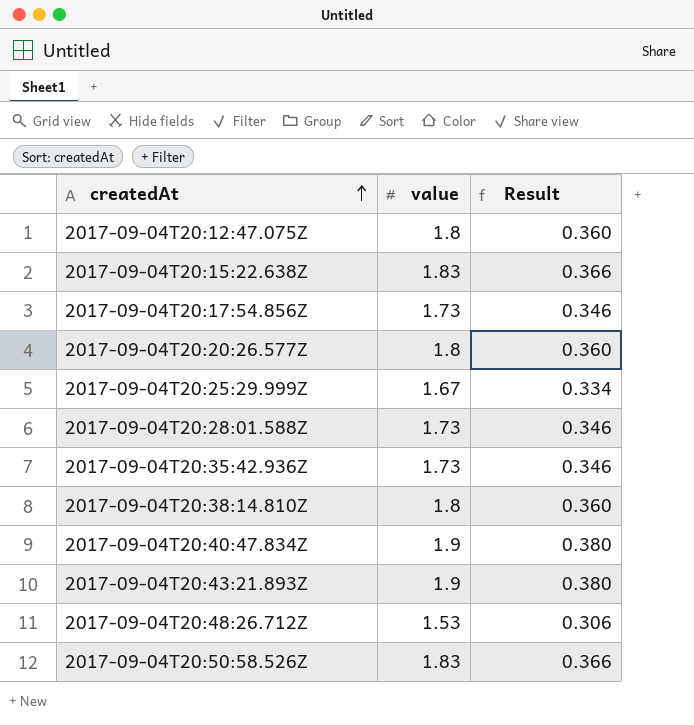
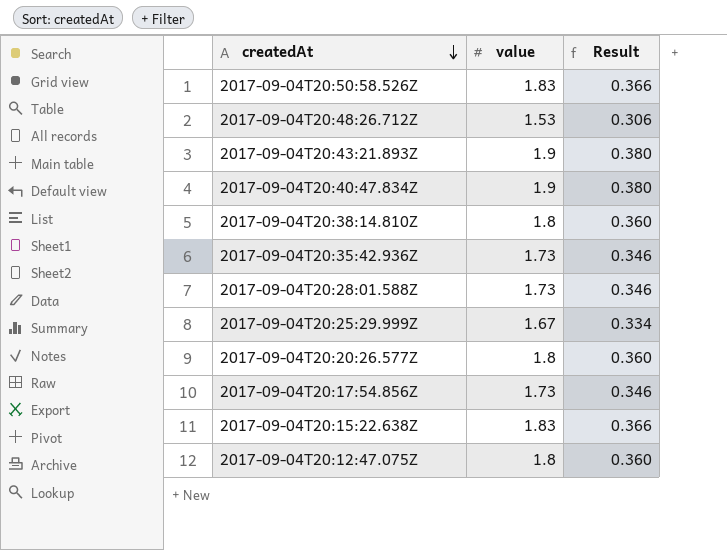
row order: createdAt ascending -> createdAt descending

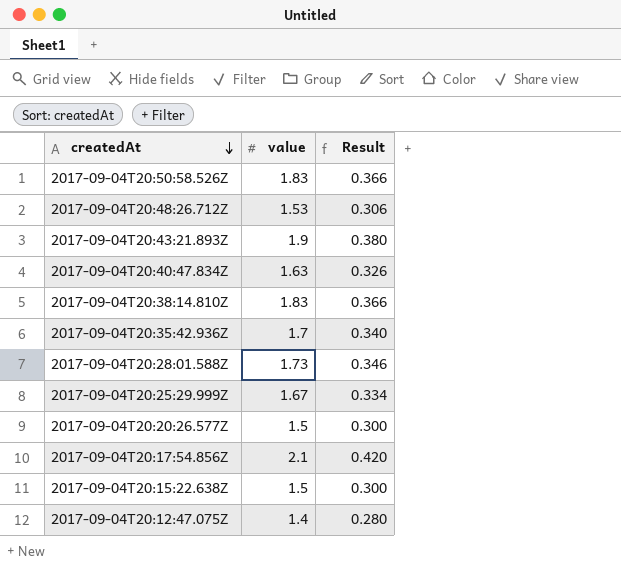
2017-09-04T20:40:47.834Z | value: 1.9 -> 1.63
2017-09-04T20:40:47.834Z | Result: 0.380 -> 0.326
2017-09-04T20:38:14.810Z | value: 1.8 -> 1.83
2017-09-04T20:38:14.810Z | Result: 0.360 -> 0.366
2017-09-04T20:35:42.936Z | value: 1.73 -> 1.7
2017-09-04T20:35:42.936Z | Result: 0.346 -> 0.340
2017-09-04T20:20:26.577Z | value: 1.8 -> 1.5
2017-09-04T20:20:26.577Z | Result: 0.360 -> 0.300
2017-09-04T20:17:54.856Z | value: 1.73 -> 2.1
2017-09-04T20:17:54.856Z | Result: 0.346 -> 0.420
2017-09-04T20:15:22.638Z | value: 1.83 -> 1.5
2017-09-04T20:15:22.638Z | Result: 0.366 -> 0.300
2017-09-04T20:12:47.075Z | value: 1.8 -> 1.4
2017-09-04T20:12:47.075Z | Result: 0.360 -> 0.280

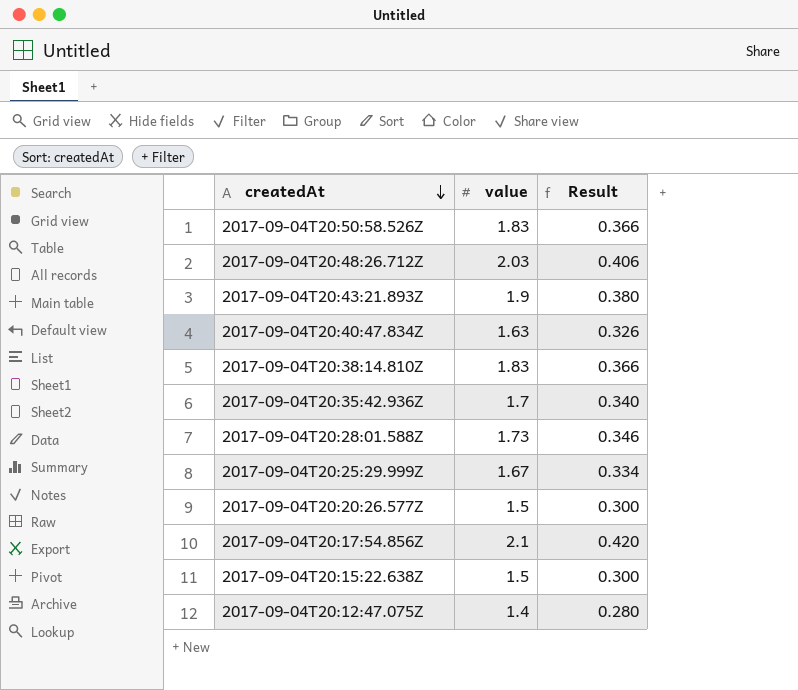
2017-09-04T20:48:26.712Z | value: 1.53 -> 2.03
2017-09-04T20:48:26.712Z | Result: 0.306 -> 0.406

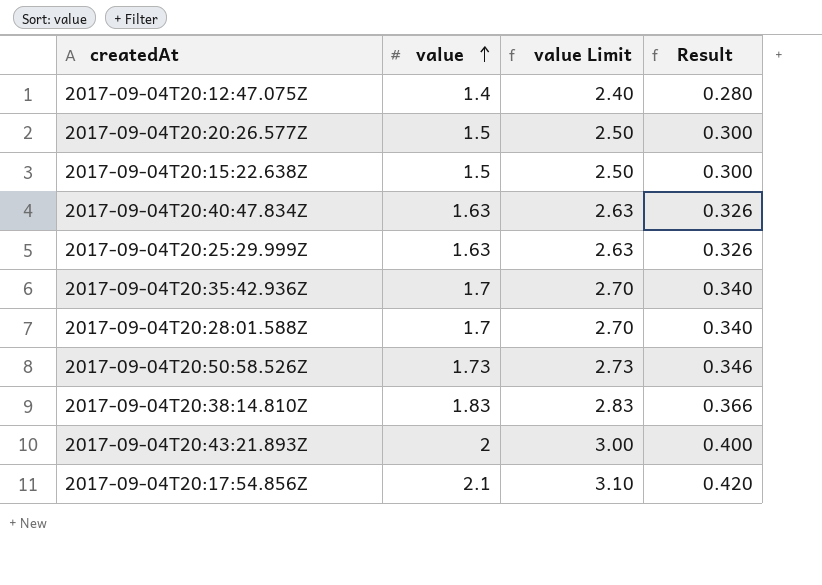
row order: createdAt descending -> value ascending
column value Limit | formula: none -> [value] + 1
row 2017-09-04T20:48:26.712Z: 2.03 | 0.406 -> none
2017-09-04T20:25:29.999Z | value: 1.67 -> 1.63
2017-09-04T20:25:29.999Z | Result: 0.334 -> 0.326
2017-09-04T20:28:01.588Z | value: 1.73 -> 1.7
2017-09-04T20:28:01.588Z | Result: 0.346 -> 0.340
2017-09-04T20:50:58.526Z | value: 1.83 -> 1.73
2017-09-04T20:50:58.526Z | Result: 0.366 -> 0.346
2017-09-04T20:43:21.893Z | value: 1.9 -> 2
2017-09-04T20:43:21.893Z | Result: 0.380 -> 0.400

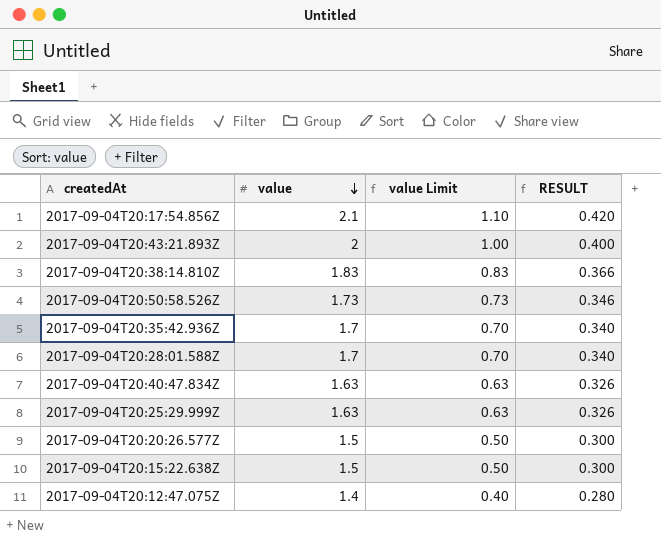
row order: value ascending -> value descending
column value Limit | formula: [value] + 1 -> [value] - 1
column name: Result -> RESULT

